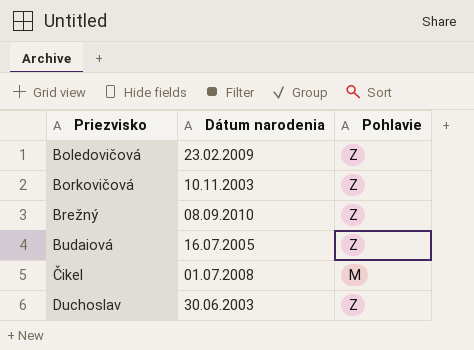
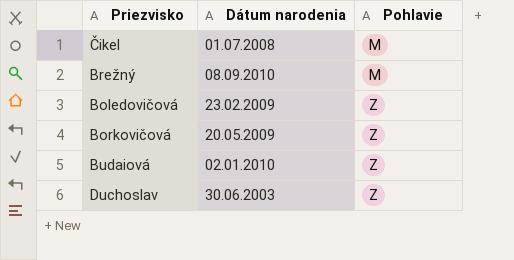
row order: Priezvisko ascending -> Pohlavie ascending
Brežný | Pohlavie: Z -> M
Borkovičová | Dátum narodenia: 10.11.2003 -> 20.05.2009
Budaiová | Dátum narodenia: 16.07.2005 -> 02.01.2010

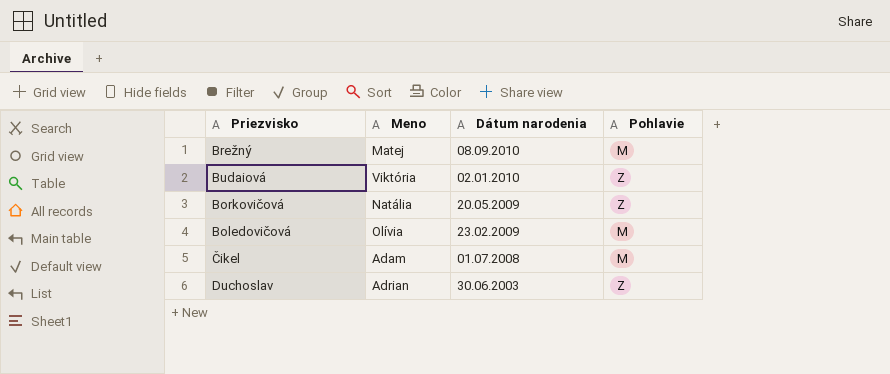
row order: Pohlavie ascending -> Dátum narodenia descending
column Meno | position: none -> 2
Boledovičová | Pohlavie: Z -> M

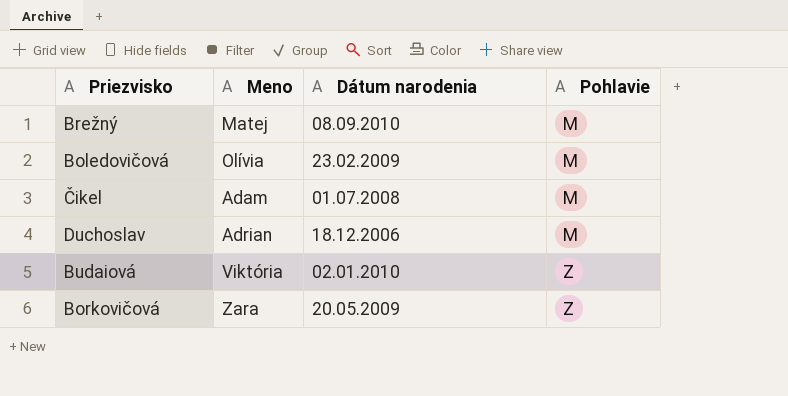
row order: Dátum narodenia descending -> Pohlavie ascending
Duchoslav | Dátum narodenia: 30.06.2003 -> 18.12.2006
Duchoslav | Pohlavie: Z -> M
Borkovičová | Meno: Natália -> Zara

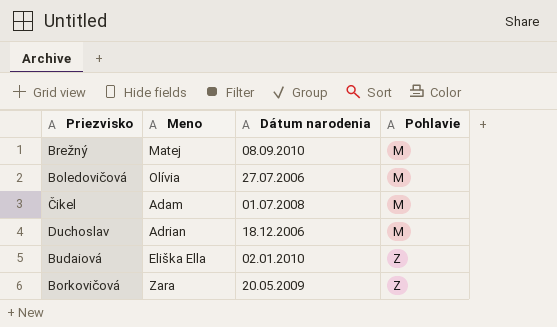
Boledovičová | Dátum narodenia: 23.02.2009 -> 27.07.2006
Budaiová | Meno: Viktória -> Eliška Ella

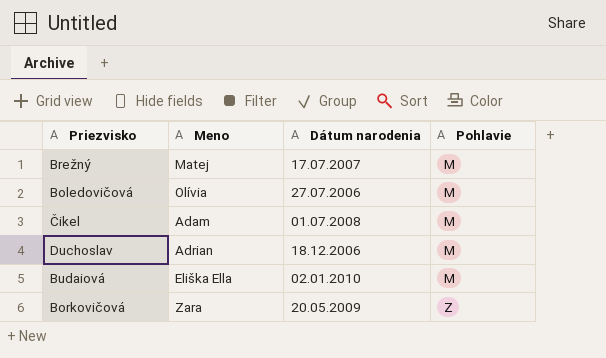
Brežný | Dátum narodenia: 08.09.2010 -> 17.07.2007
Budaiová | Pohlavie: Z -> M

